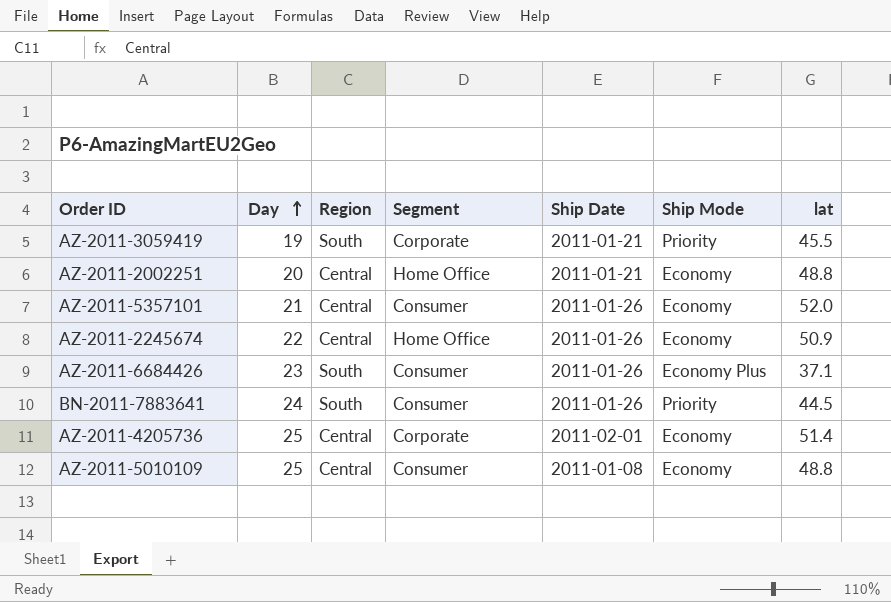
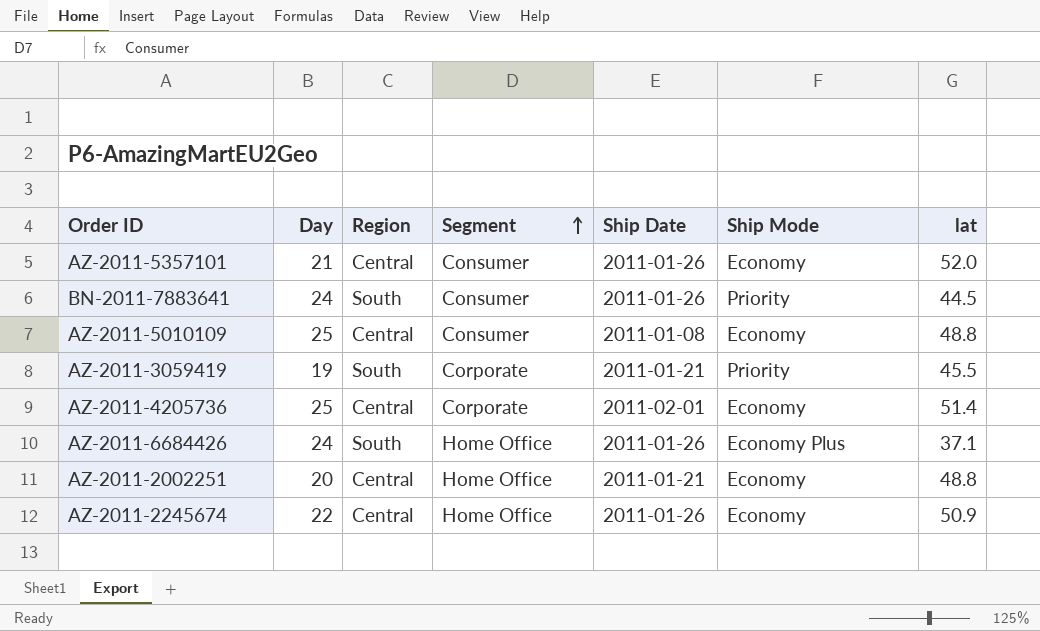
row order: Day ascending -> Segment ascending
AZ-2011-6684426 | Day: 23 -> 24
AZ-2011-6684426 | Segment: Consumer -> Home Office

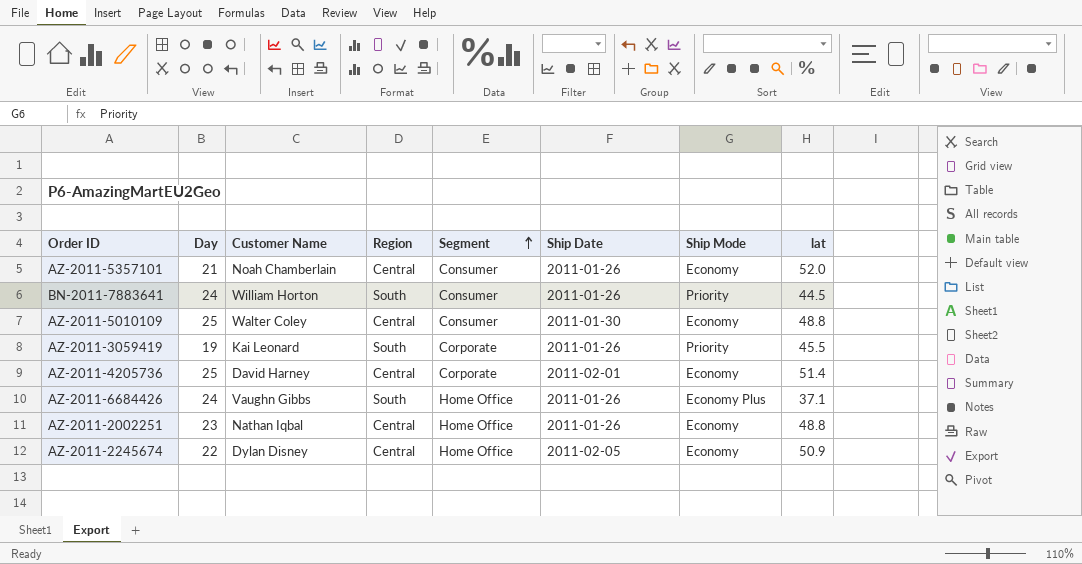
column Customer Name | position: none -> 3
AZ-2011-5010109 | Ship Date: 2011-01-08 -> 2011-01-30
AZ-2011-3059419 | Ship Date: 2011-01-21 -> 2011-01-26
AZ-2011-2002251 | Day: 20 -> 23
AZ-2011-2002251 | Ship Date: 2011-01-21 -> 2011-01-26
AZ-2011-2245674 | Ship Date: 2011-01-26 -> 2011-02-05

